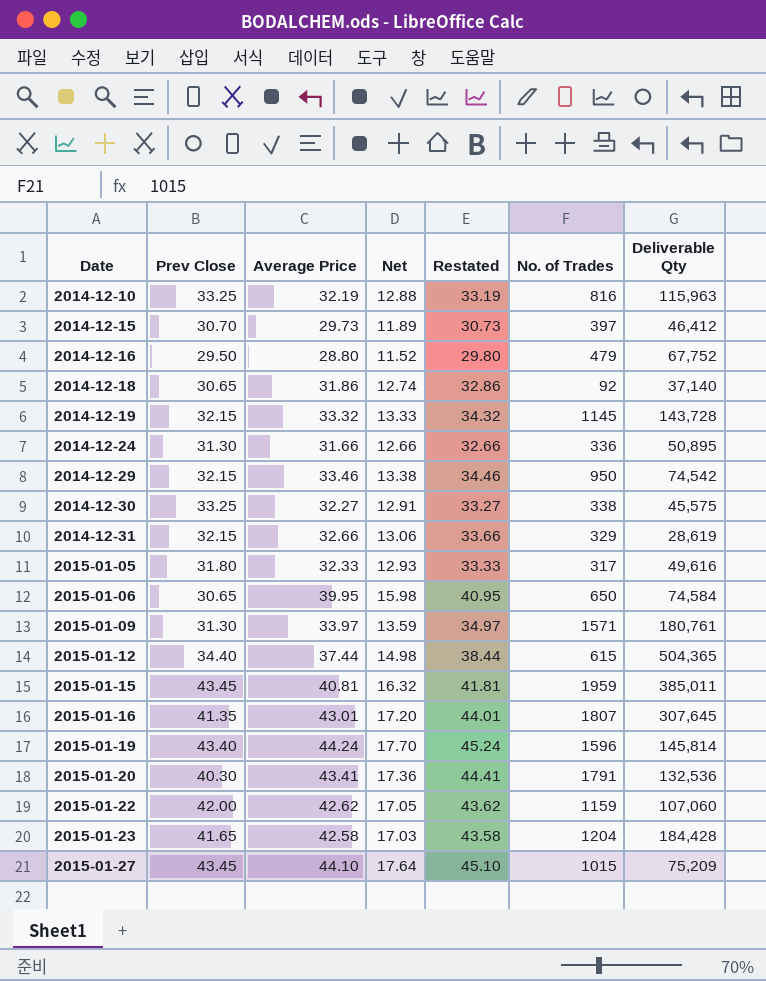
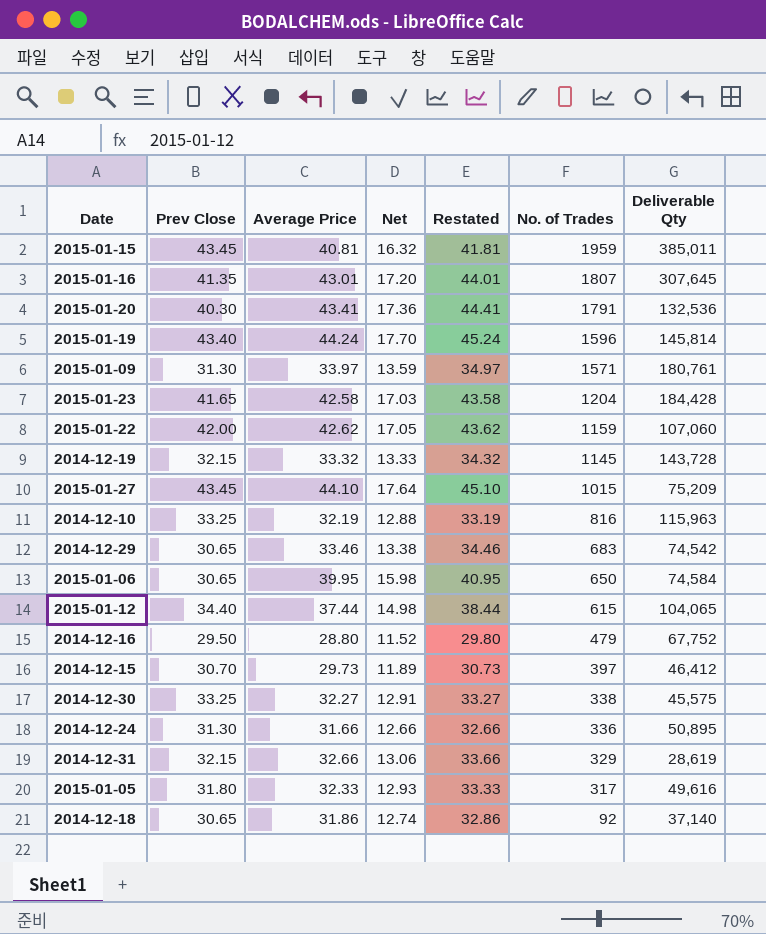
row order: Date ascending -> No. of Trades descending
2014-12-29 | Prev Close: 32.15 -> 30.65
2014-12-29 | No. of Trades: 950 -> 683
2015-01-12 | Deliverable Qty: 504,365 -> 104,065

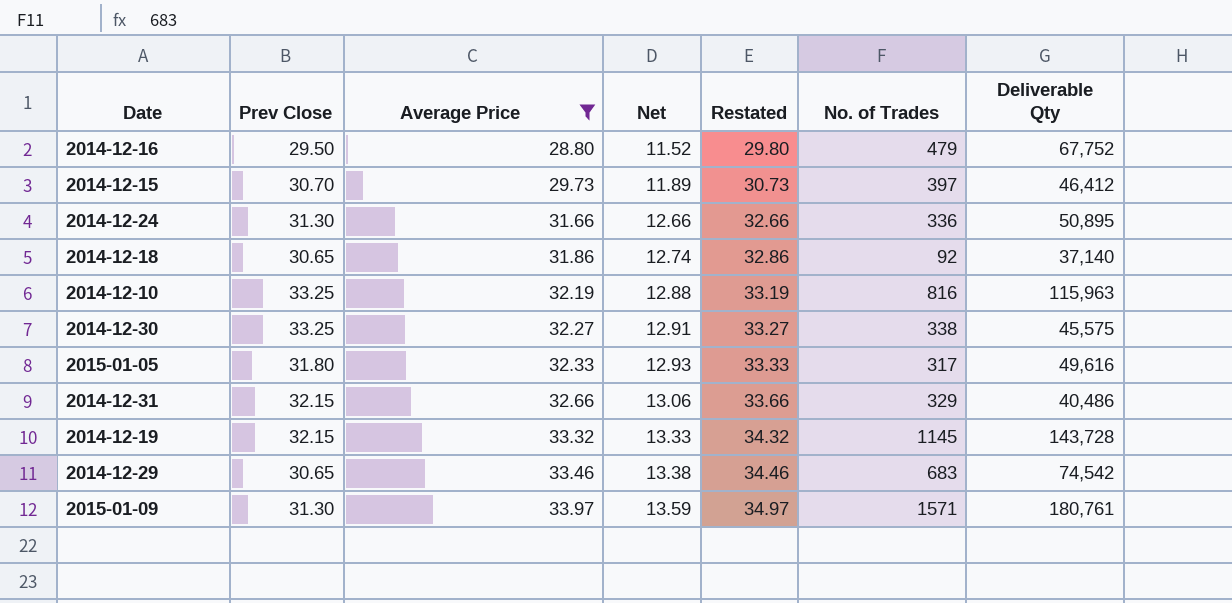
filter: none -> Average Price <= 33.97
row order: No. of Trades descending -> Average Price ascending
2014-12-31 | Deliverable Qty: 28,619 -> 40,486

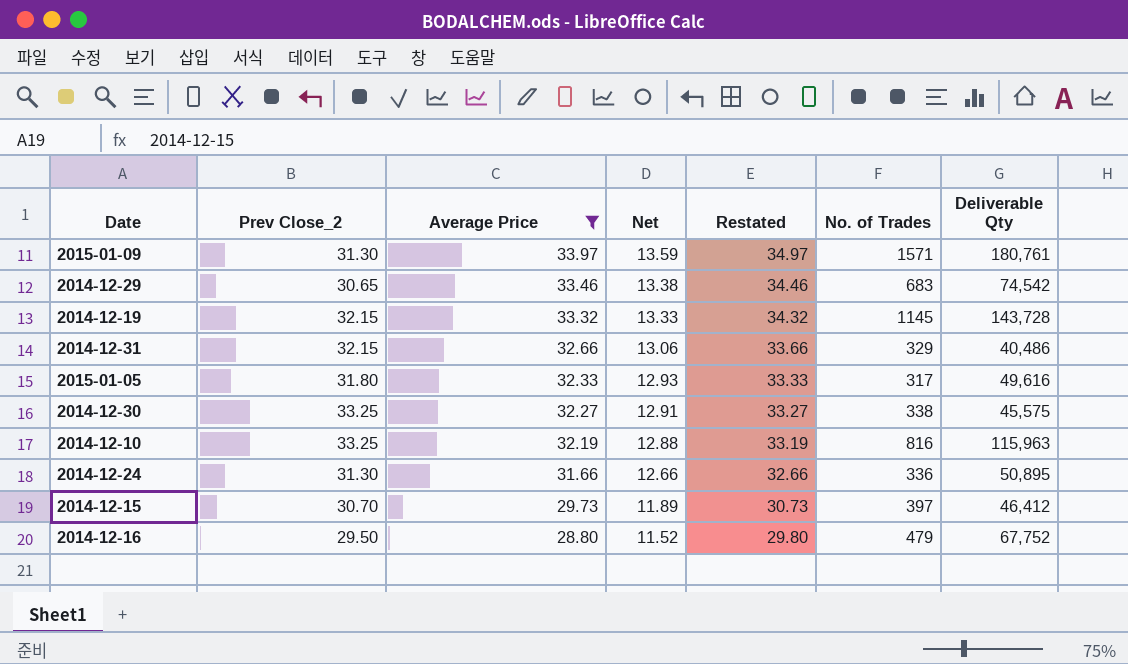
row order: Average Price ascending -> Average Price descending
column name: Prev Close -> Prev Close_2
row 2014-12-18: 30.65 | 31.86 | 12.74 | 32.86 | 92 | 37,140 -> none

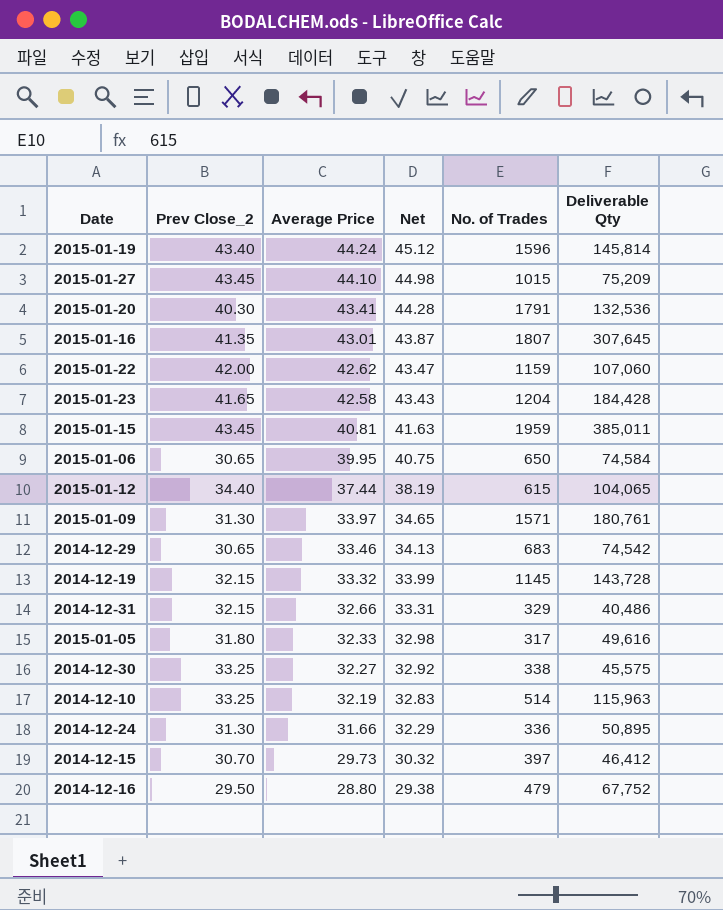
filter: Average Price <= 33.97 -> none
column Restated | formula: [Average Price] + 1 -> none
column Net | formula: [Average Price] * 0.4 -> [Average Price] * 1.02
2014-12-10 | No. of Trades: 816 -> 514

